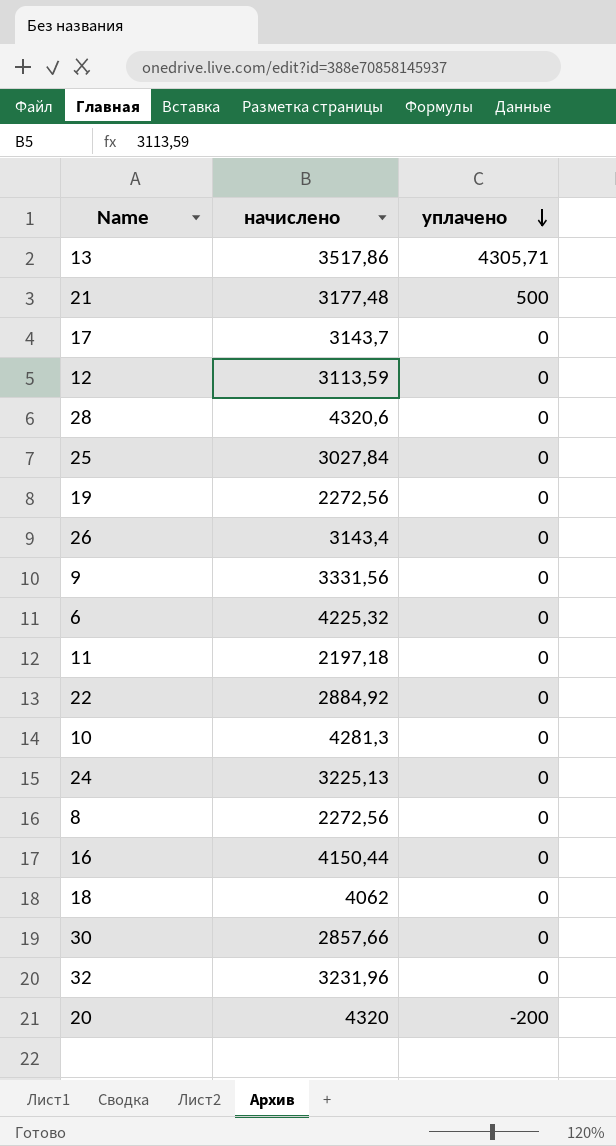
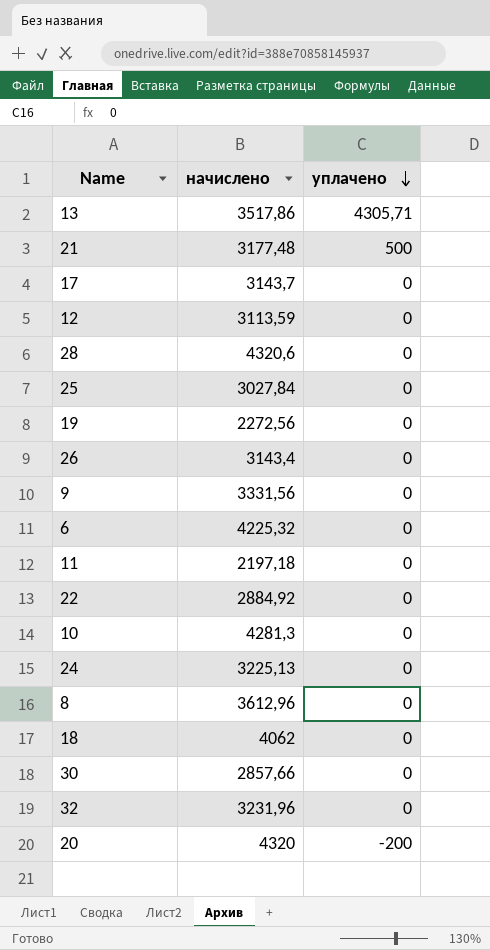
row 16: 4150,44 | 0 -> none
8 | начислено: 2272,56 -> 3612,96

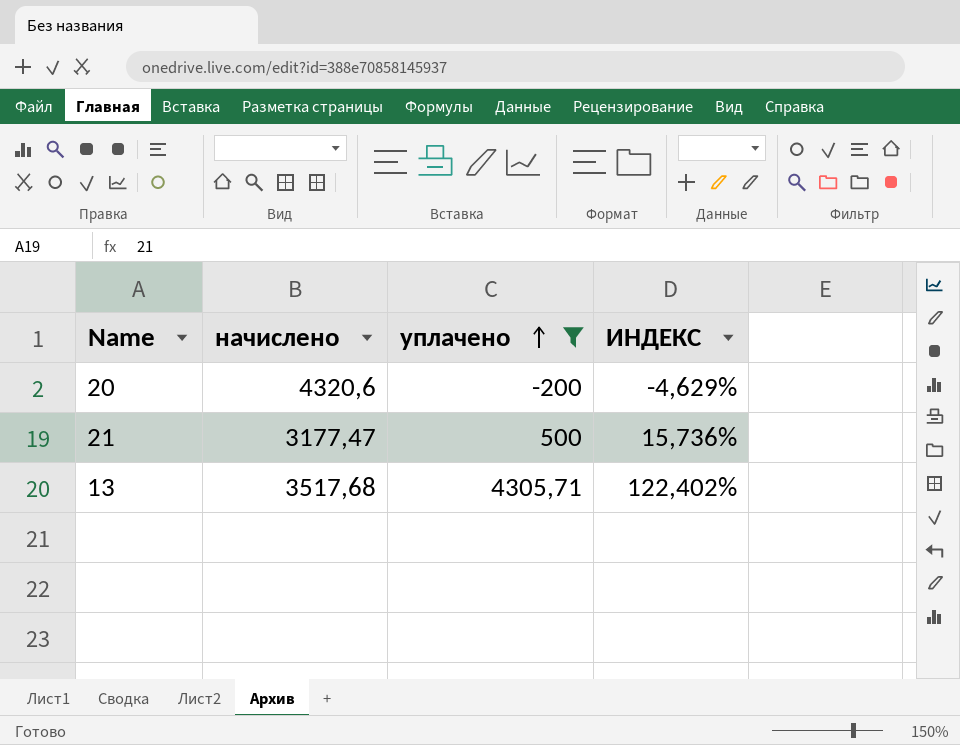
filter: none -> уплачено != 0
row order: уплачено descending -> уплачено ascending
column ИНДЕКС | formula: none -> [уплачено] / [начислено]
20 | начислено: 4320 -> 4320,6
21 | начислено: 3177,48 -> 3177,47
13 | начислено: 3517,86 -> 3517,68

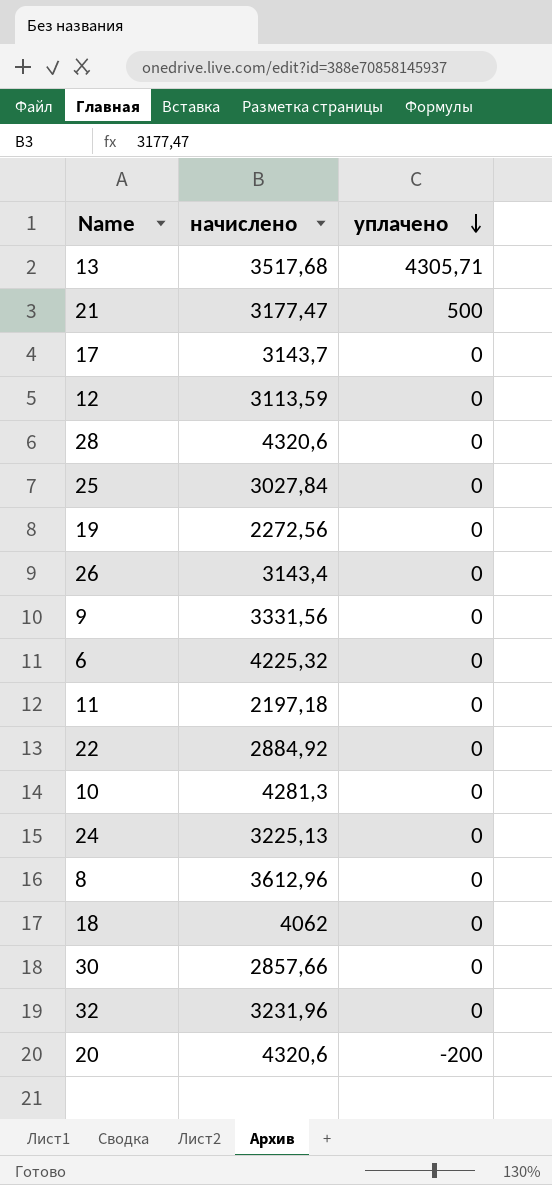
filter: уплачено != 0 -> none
row order: уплачено ascending -> уплачено descending
column ИНДЕКС | formula: [уплачено] / [начислено] -> none

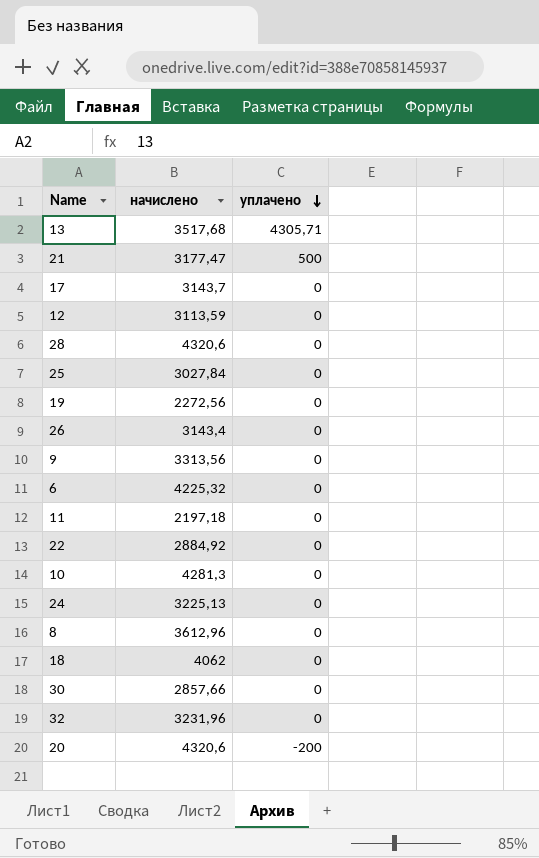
9 | начислено: 3331,56 -> 3313,56

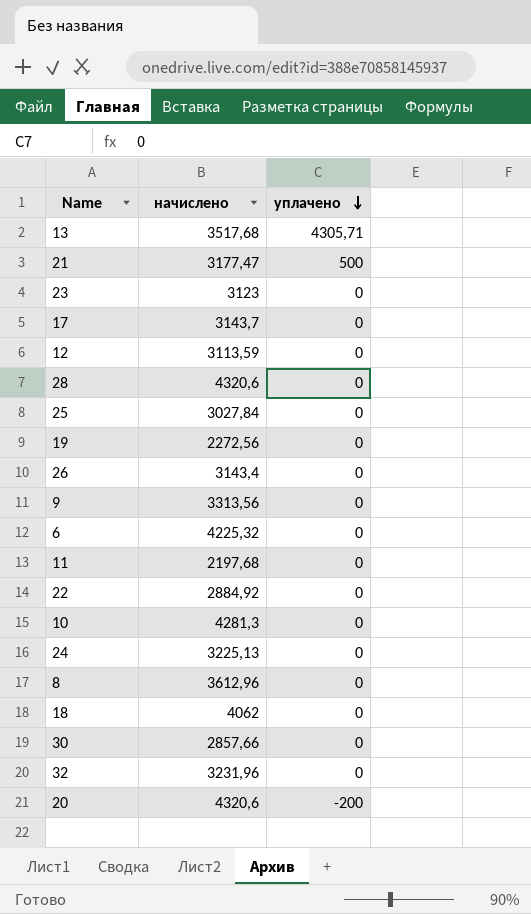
row 23: none -> 3123 | 0
11 | начислено: 2197,18 -> 2197,68

